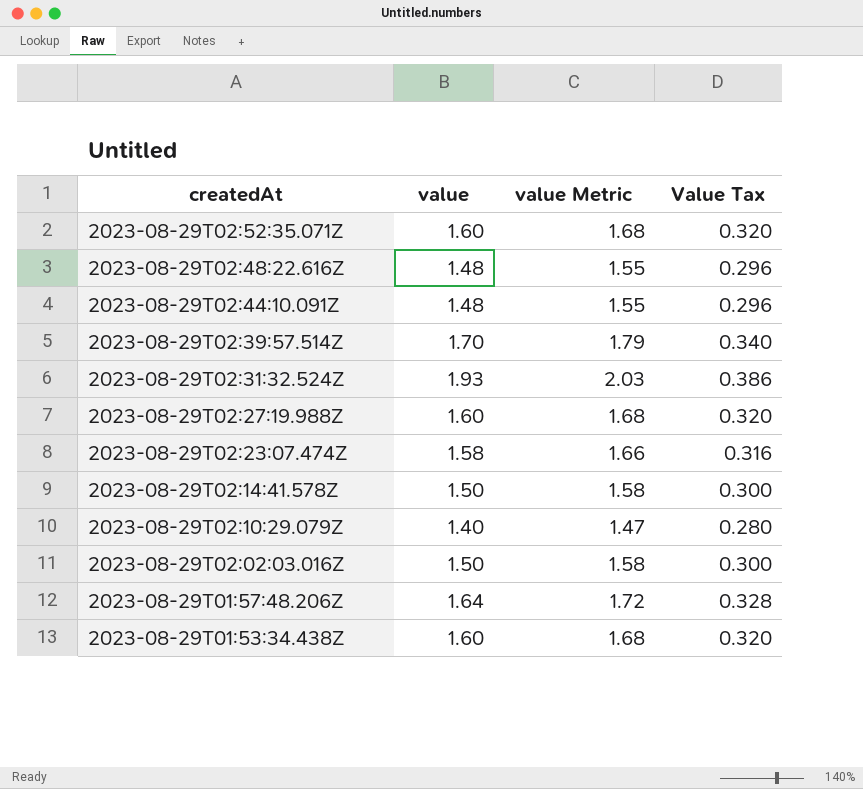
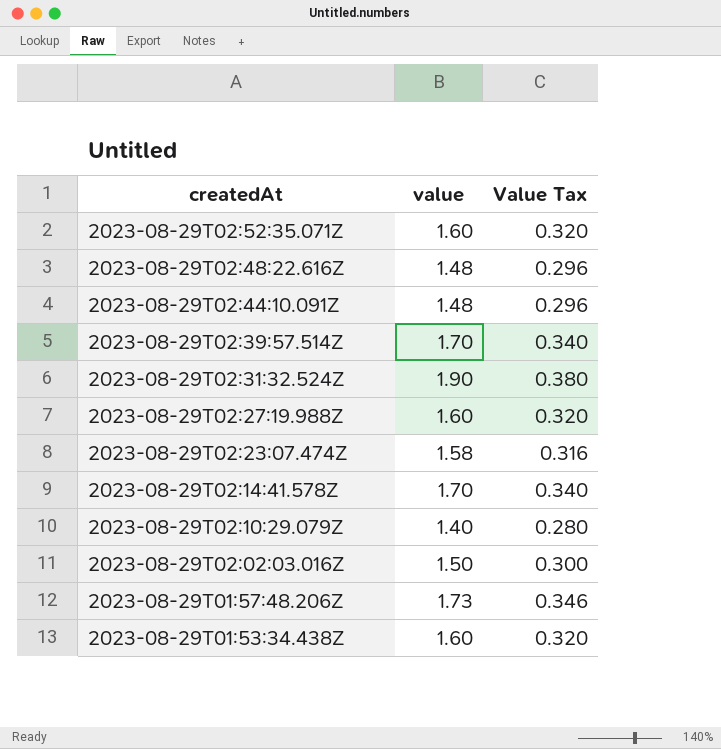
column value Metric | formula: [value] * 1.05 -> none
2023-08-29T02:31:32.524Z | value: 1.93 -> 1.90
2023-08-29T02:31:32.524Z | Value Tax: 0.386 -> 0.380
2023-08-29T02:14:41.578Z | value: 1.50 -> 1.70
2023-08-29T02:14:41.578Z | Value Tax: 0.300 -> 0.340
2023-08-29T01:57:48.206Z | value: 1.64 -> 1.73
2023-08-29T01:57:48.206Z | Value Tax: 0.328 -> 0.346

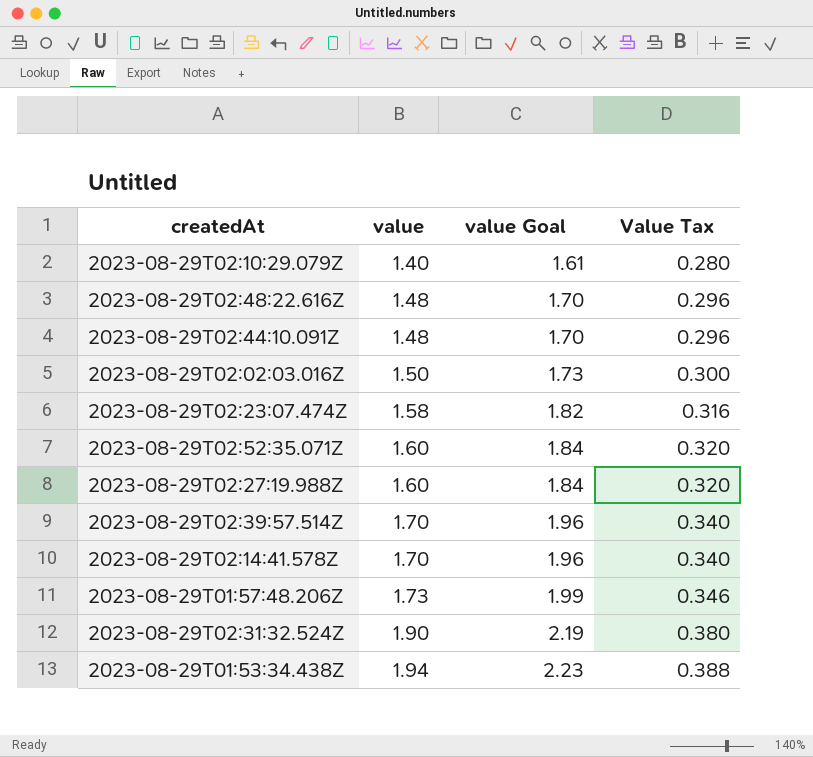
row order: createdAt descending -> value ascending
column value Goal | formula: none -> [value] * 1.15
2023-08-29T01:53:34.438Z | value: 1.60 -> 1.94
2023-08-29T01:53:34.438Z | Value Tax: 0.320 -> 0.388

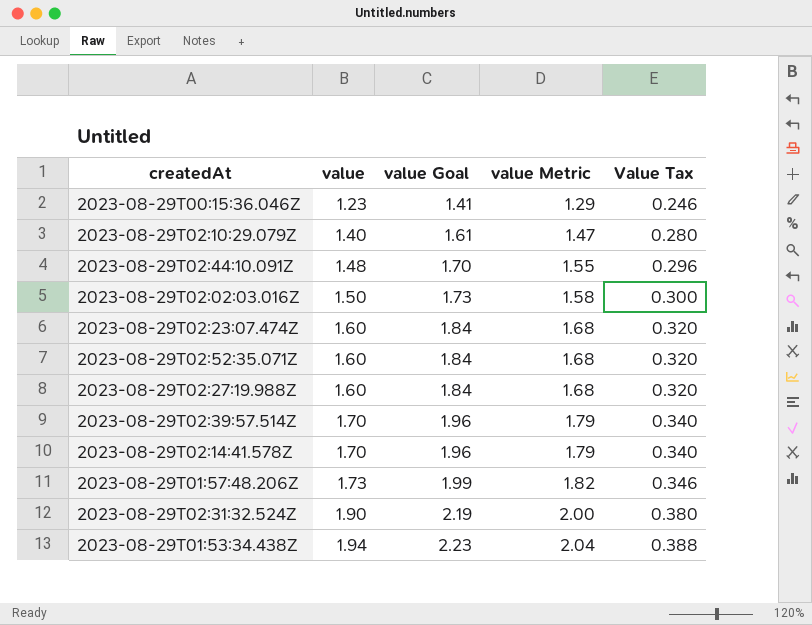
column value Metric | formula: none -> [value] * 1.05
row 2023-08-29T02:48:22.616Z: 1.48 | 1.70 | 0.296 -> none
row 2023-08-29T00:15:36.046Z: none -> 1.23 | 1.41 | 1.29 | 0.246
2023-08-29T02:23:07.474Z | value: 1.58 -> 1.60
2023-08-29T02:23:07.474Z | value Goal: 1.82 -> 1.84
2023-08-29T02:23:07.474Z | Value Tax: 0.316 -> 0.320

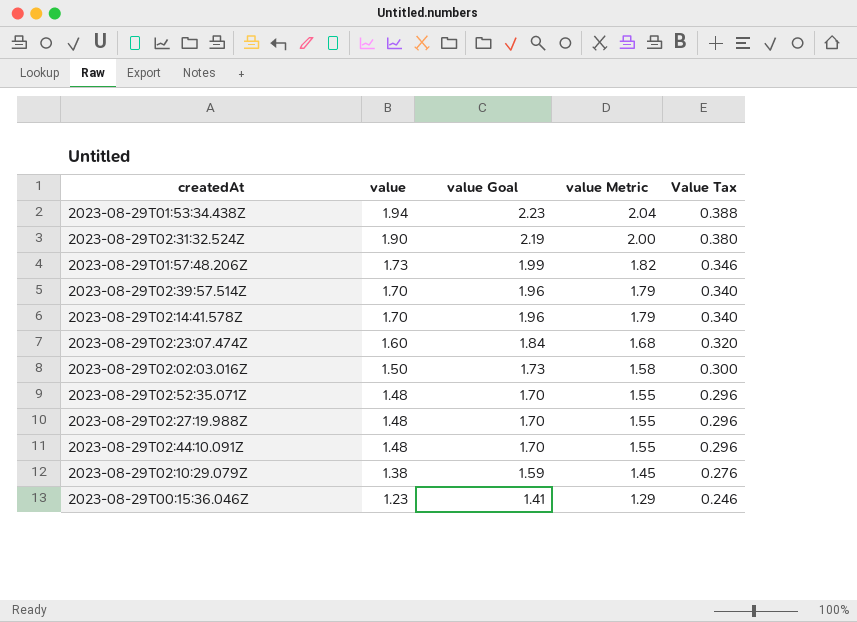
row order: value ascending -> value descending
2023-08-29T02:52:35.071Z | value: 1.60 -> 1.48
2023-08-29T02:52:35.071Z | value Goal: 1.84 -> 1.70
2023-08-29T02:52:35.071Z | value Metric: 1.68 -> 1.55
2023-08-29T02:52:35.071Z | Value Tax: 0.320 -> 0.296
2023-08-29T02:27:19.988Z | value: 1.60 -> 1.48
2023-08-29T02:27:19.988Z | value Goal: 1.84 -> 1.70
2023-08-29T02:27:19.988Z | value Metric: 1.68 -> 1.55
2023-08-29T02:27:19.988Z | Value Tax: 0.320 -> 0.296
2023-08-29T02:10:29.079Z | value: 1.40 -> 1.38
2023-08-29T02:10:29.079Z | value Goal: 1.61 -> 1.59
2023-08-29T02:10:29.079Z | value Metric: 1.47 -> 1.45
2023-08-29T02:10:29.079Z | Value Tax: 0.280 -> 0.276

